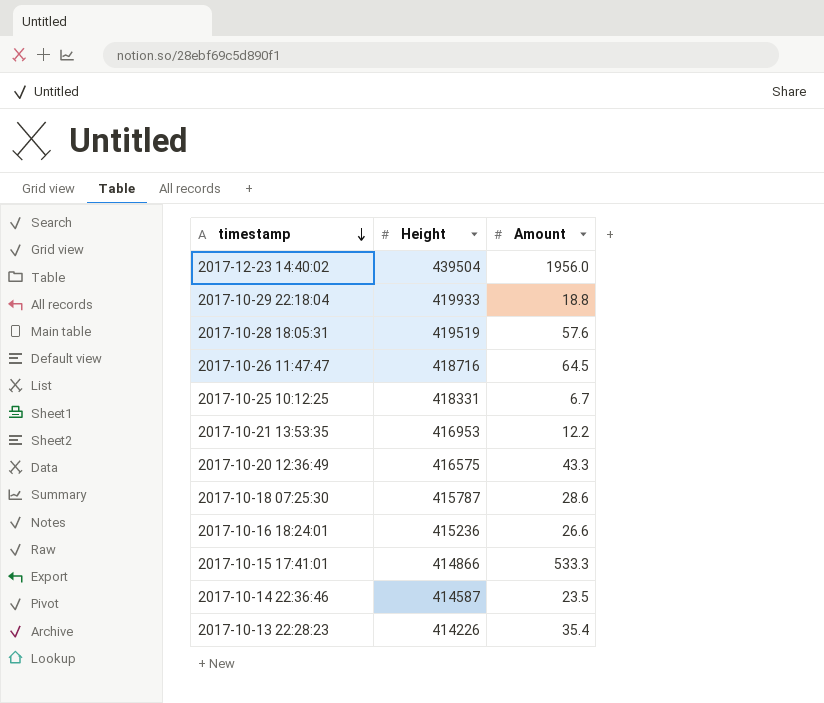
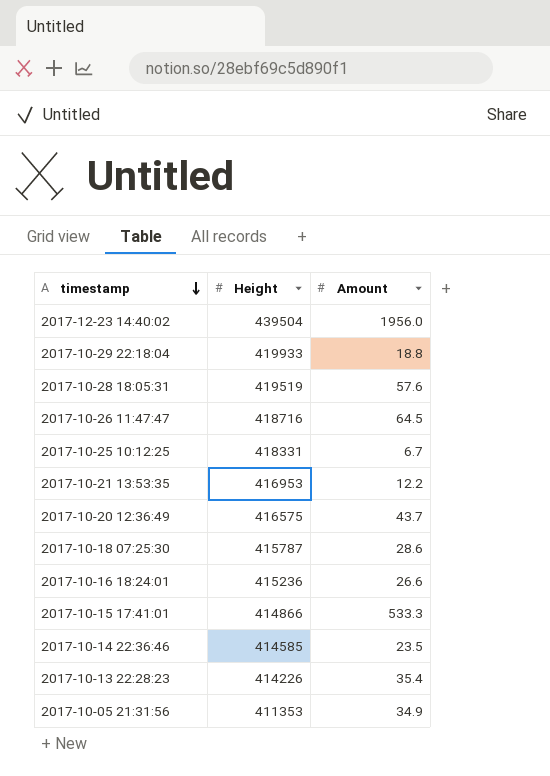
2017-10-20 12:36:49 | Amount: 43.3 -> 43.7
2017-10-14 22:36:46 | Height: 414587 -> 414585
row 2017-10-05 21:31:56: none -> 411353 | 34.9

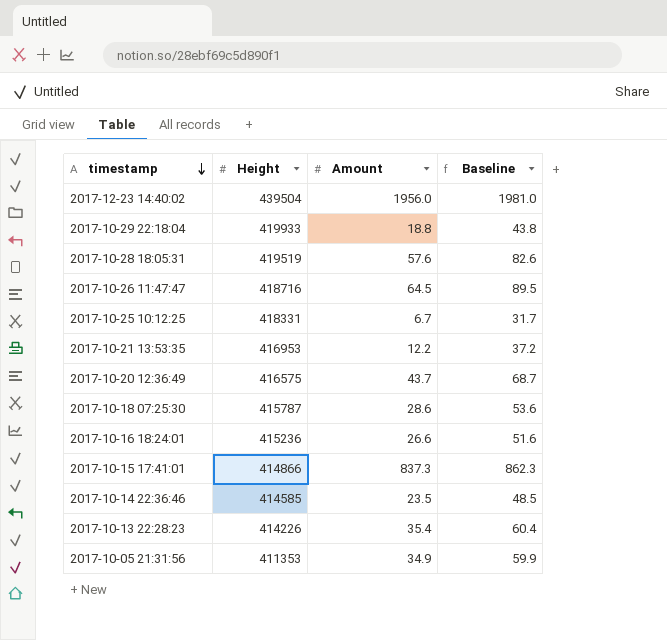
column Baseline | formula: none -> [Amount] + 25
2017-10-15 17:41:01 | Amount: 533.3 -> 837.3

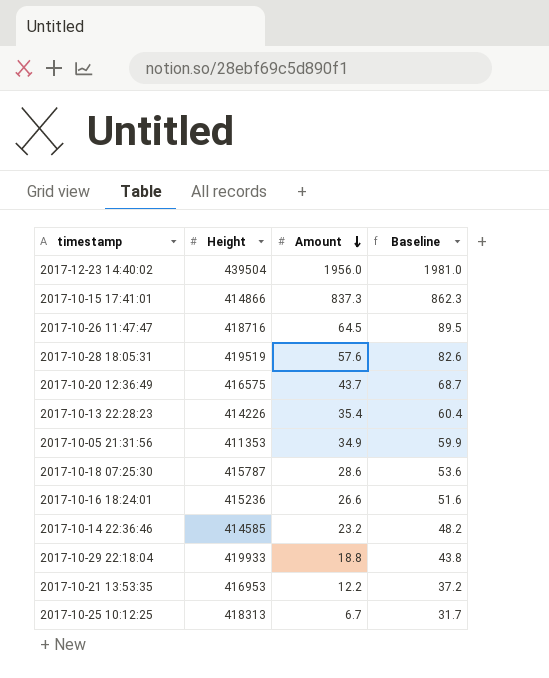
row order: timestamp descending -> Amount descending
2017-10-14 22:36:46 | Amount: 23.5 -> 23.2
2017-10-14 22:36:46 | Baseline: 48.5 -> 48.2
2017-10-25 10:12:25 | Height: 418331 -> 418313

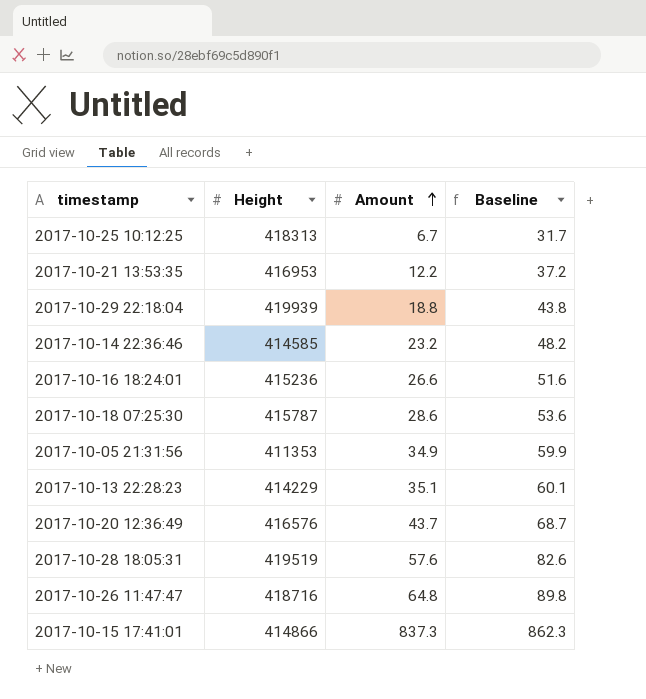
row order: Amount descending -> Amount ascending
row 2017-12-23 14:40:02: 439504 | 1956.0 | 1981.0 -> none
2017-10-29 22:18:04 | Height: 419933 -> 419939
2017-10-13 22:28:23 | Height: 414226 -> 414229
2017-10-13 22:28:23 | Amount: 35.4 -> 35.1
2017-10-13 22:28:23 | Baseline: 60.4 -> 60.1
2017-10-20 12:36:49 | Height: 416575 -> 416576
2017-10-26 11:47:47 | Amount: 64.5 -> 64.8
2017-10-26 11:47:47 | Baseline: 89.5 -> 89.8

